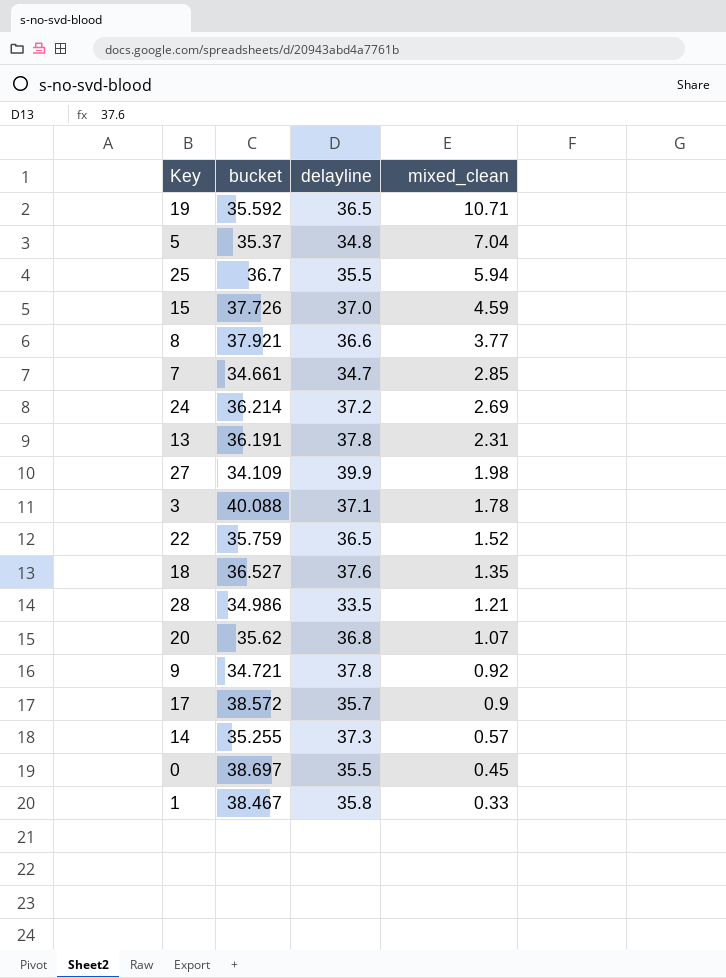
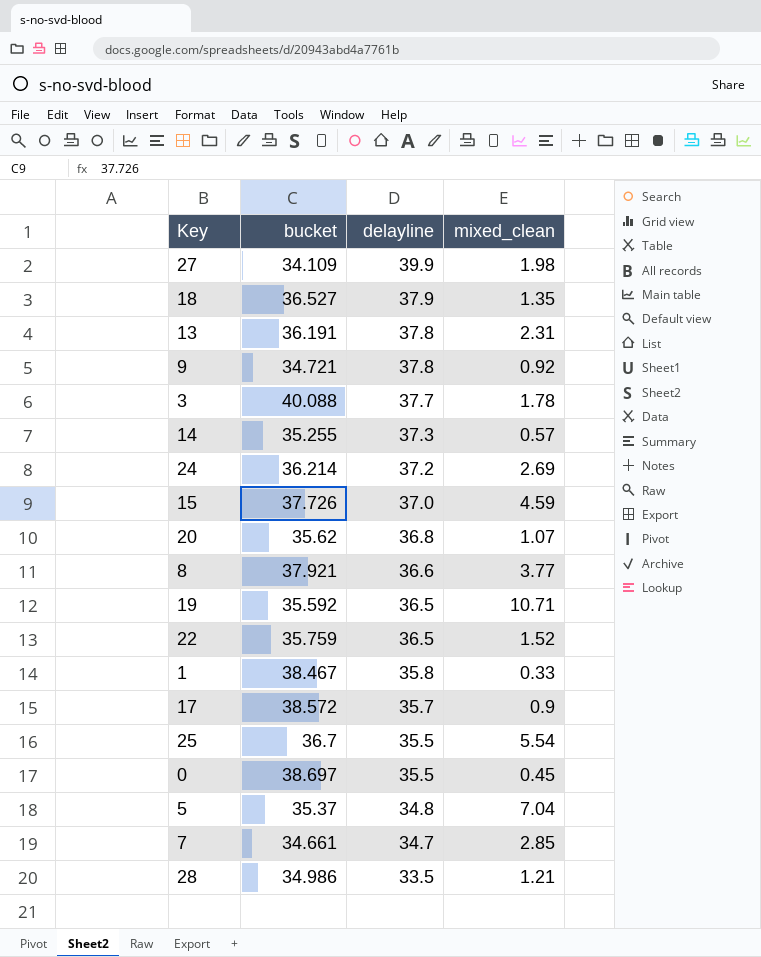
row order: mixed_clean descending -> delayline descending
18 | delayline: 37.6 -> 37.9
3 | delayline: 37.1 -> 37.7
25 | mixed_clean: 5.94 -> 5.54

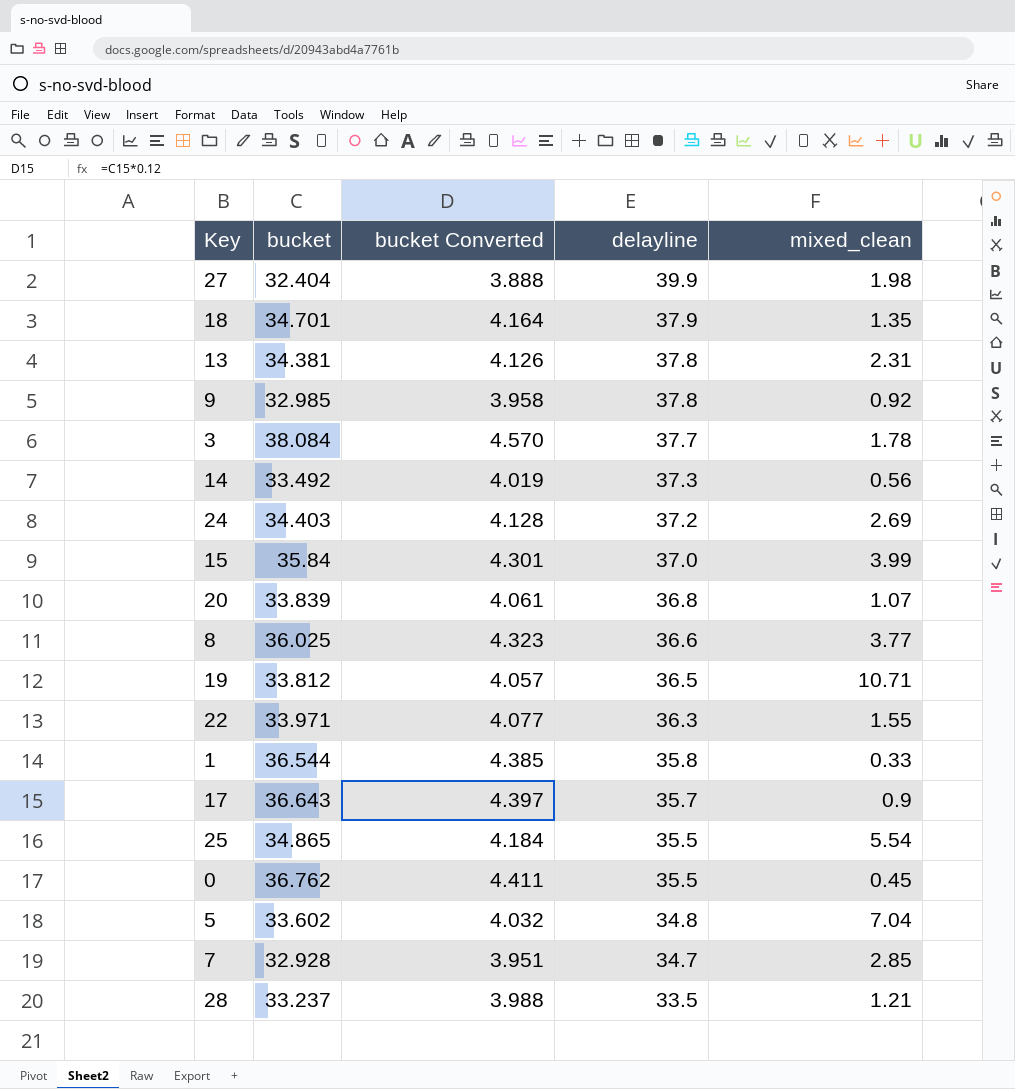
column bucket Converted | formula: none -> [bucket] * 0.12
27 | bucket: 34.109 -> 32.404
18 | bucket: 36.527 -> 34.701
13 | bucket: 36.191 -> 34.381
9 | bucket: 34.721 -> 32.985
3 | bucket: 40.088 -> 38.084
14 | bucket: 35.255 -> 33.492
14 | mixed_clean: 0.57 -> 0.56
24 | bucket: 36.214 -> 34.403
15 | bucket: 37.726 -> 35.84
15 | mixed_clean: 4.59 -> 3.99
20 | bucket: 35.62 -> 33.839
8 | bucket: 37.921 -> 36.025
19 | bucket: 35.592 -> 33.812
22 | bucket: 35.759 -> 33.971
22 | delayline: 36.5 -> 36.3
22 | mixed_clean: 1.52 -> 1.55
1 | bucket: 38.467 -> 36.544
17 | bucket: 38.572 -> 36.643
25 | bucket: 36.7 -> 34.865
0 | bucket: 38.697 -> 36.762
5 | bucket: 35.37 -> 33.602
7 | bucket: 34.661 -> 32.928
28 | bucket: 34.986 -> 33.237

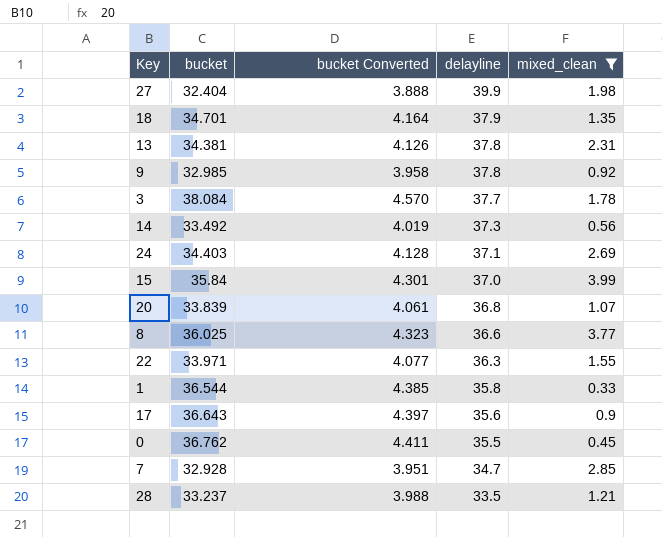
filter: none -> mixed_clean <= 3.99
24 | delayline: 37.2 -> 37.1
17 | delayline: 35.7 -> 35.6

